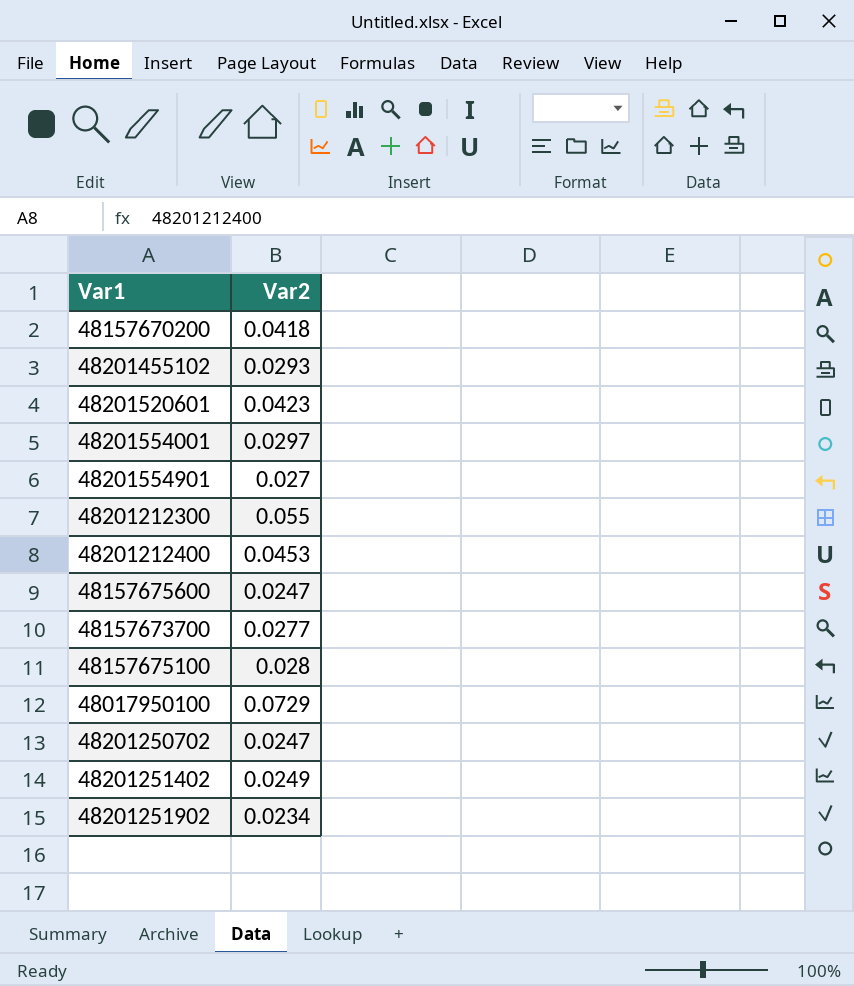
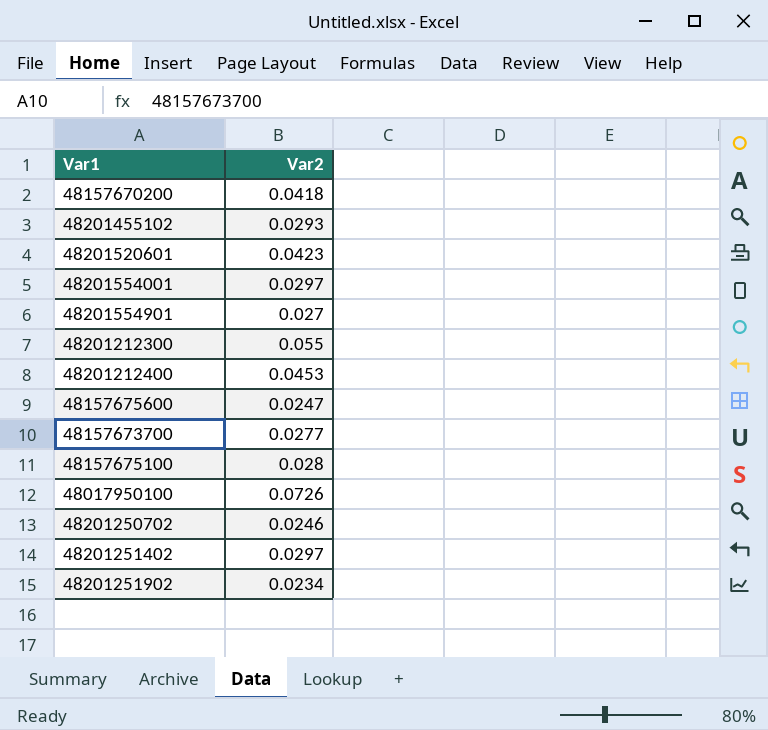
48017950100 | Var2: 0.0729 -> 0.0726
48201250702 | Var2: 0.0247 -> 0.0246
48201251402 | Var2: 0.0249 -> 0.0297

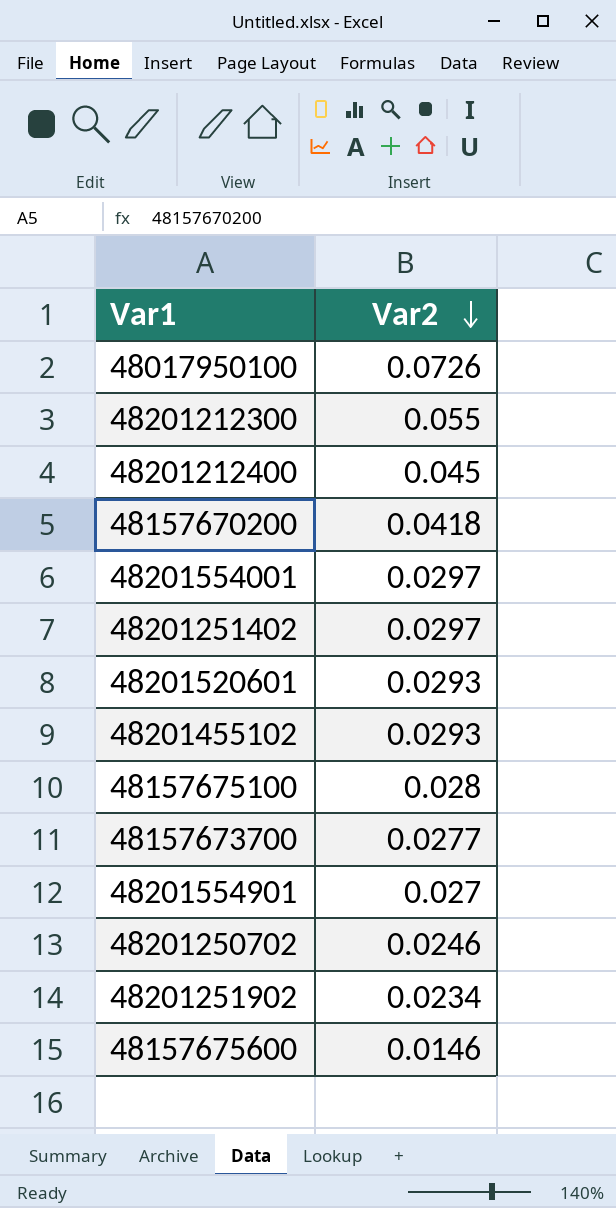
row order: none -> Var2 descending
48201212400 | Var2: 0.0453 -> 0.045
48201520601 | Var2: 0.0423 -> 0.0293
48157675600 | Var2: 0.0247 -> 0.0146

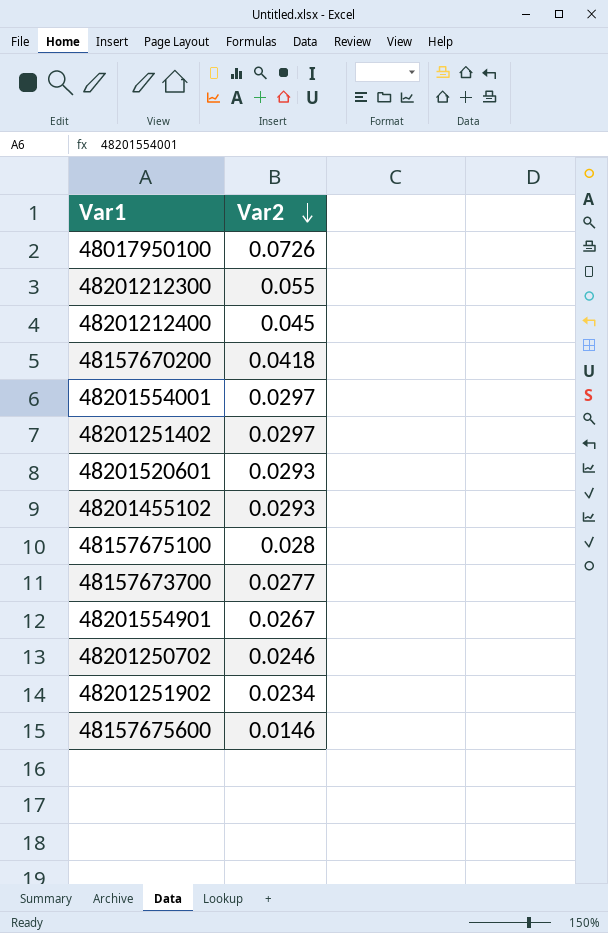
48201554901 | Var2: 0.027 -> 0.0267

